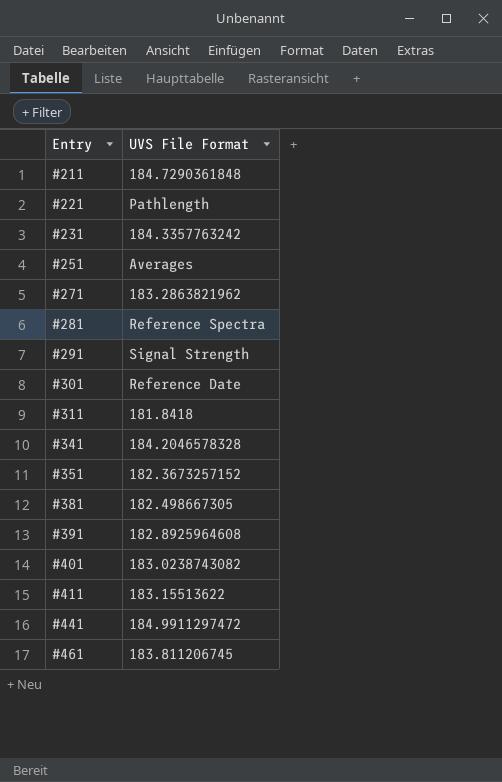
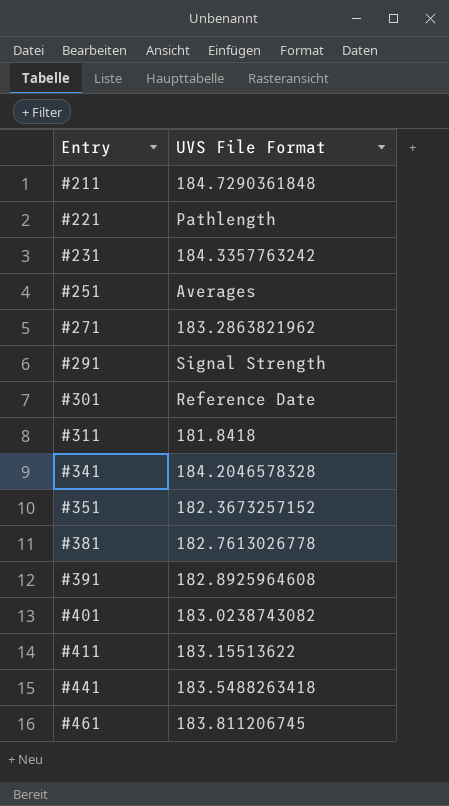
row #281: Reference Spectra -> none
#381 | UVS File Format: 182.498667305 -> 182.7613026778
#441 | UVS File Format: 184.9911297472 -> 183.5488263418

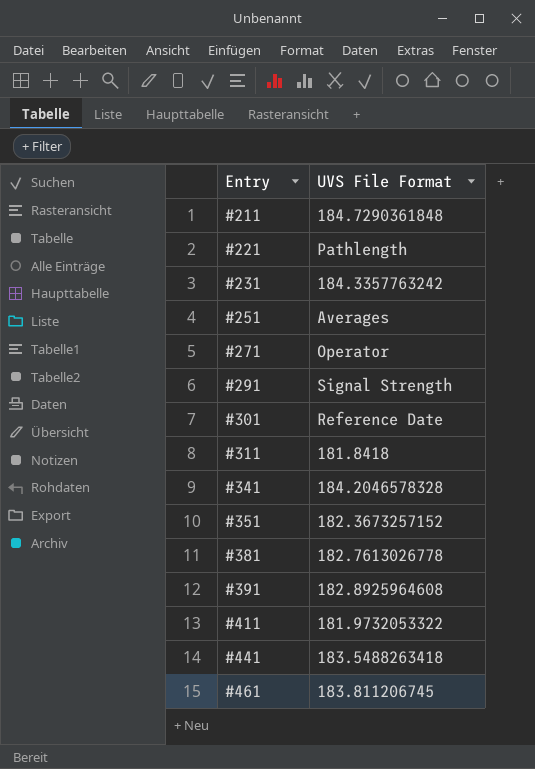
row #401: 183.0238743082 -> none
#271 | UVS File Format: 183.2863821962 -> Operator
#411 | UVS File Format: 183.15513622 -> 181.9732053322

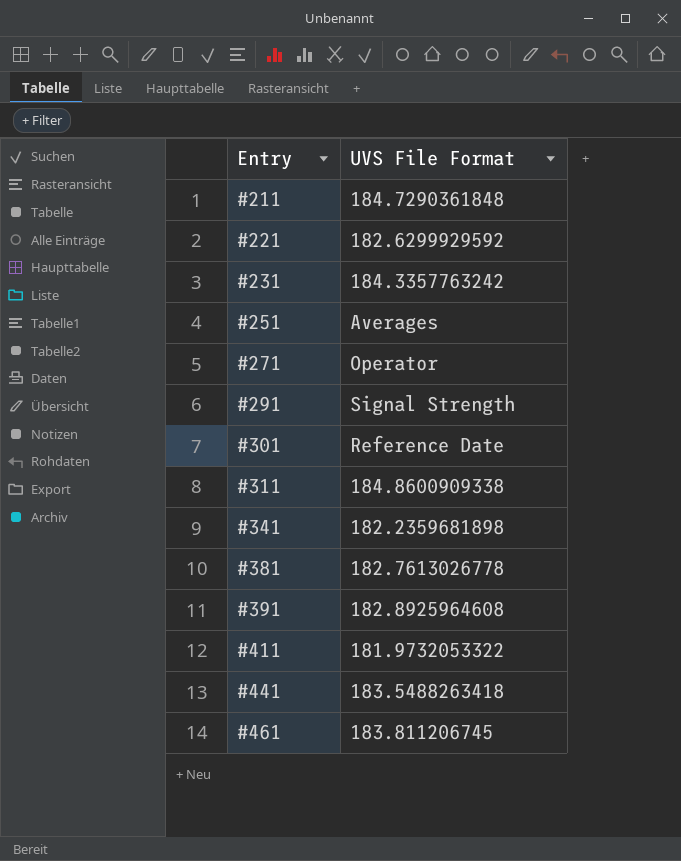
row #351: 182.3673257152 -> none
#221 | UVS File Format: Pathlength -> 182.6299929592
#311 | UVS File Format: 181.8418 -> 184.8600909338
#341 | UVS File Format: 184.2046578328 -> 182.2359681898

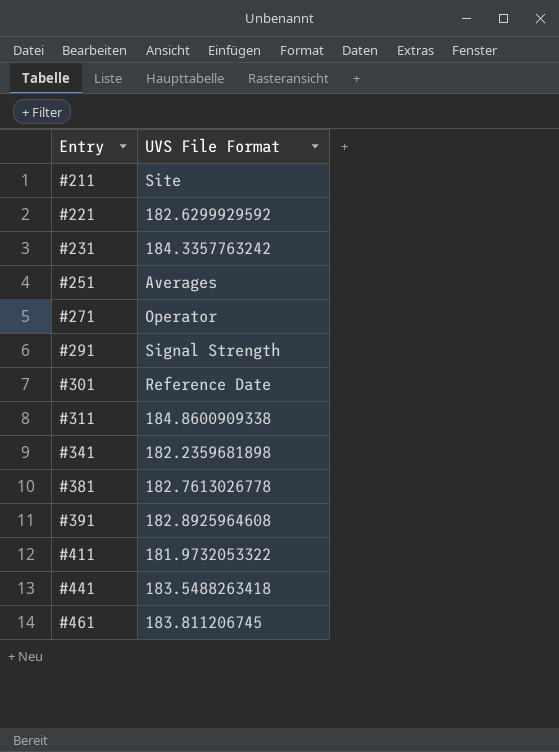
#211 | UVS File Format: 184.7290361848 -> Site

